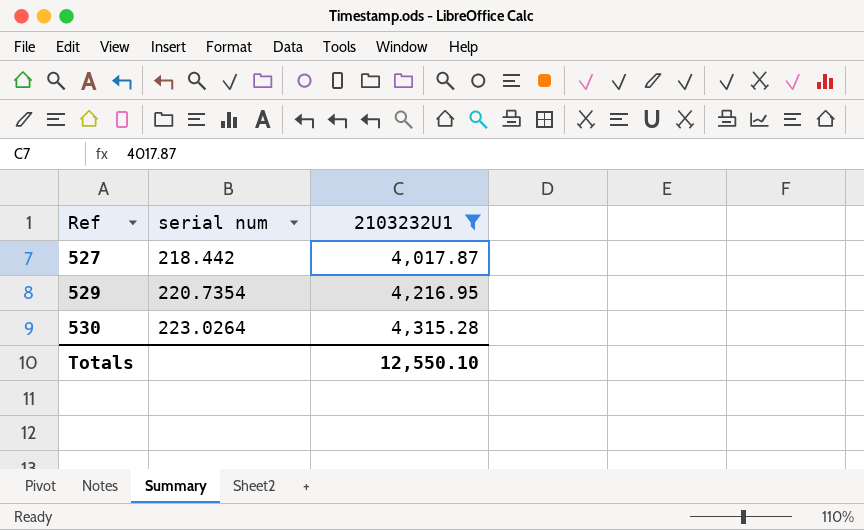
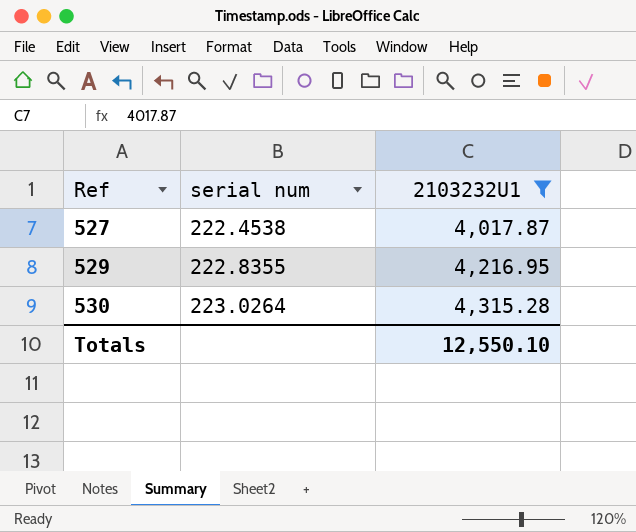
527 | serial num: 218.442 -> 222.4538
529 | serial num: 220.7354 -> 222.8355

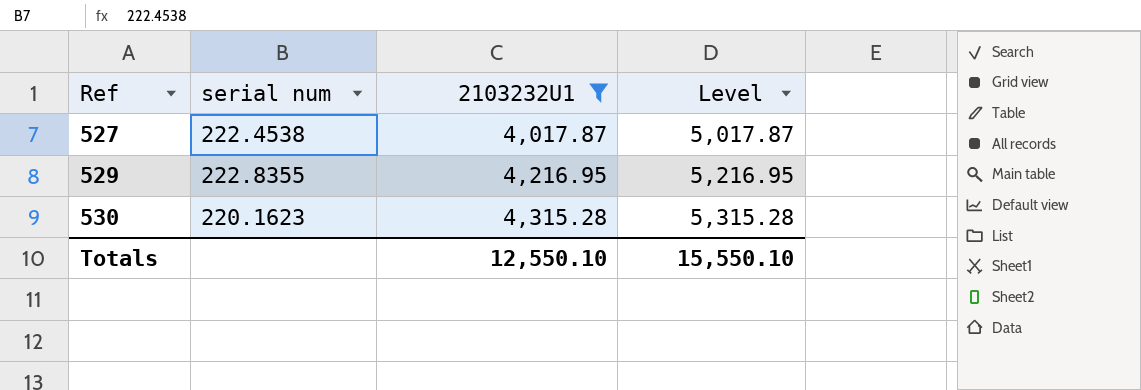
column Level | formula: none -> [2103232U1] + 1000
530 | serial num: 223.0264 -> 220.1623

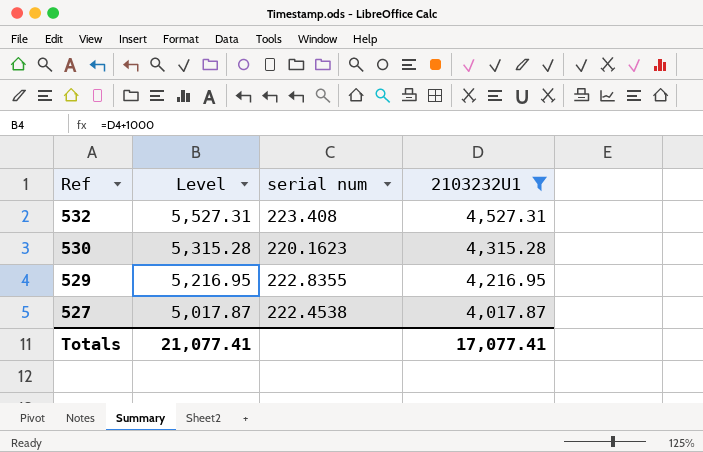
row order: Ref ascending -> Ref descending
column Level | position: 4 -> 2
row 532: none -> 5,527.31 | 223.408 | 4,527.31
Totals | Level: 15,550.10 -> 21,077.41
Totals | 2103232U1: 12,550.10 -> 17,077.41

